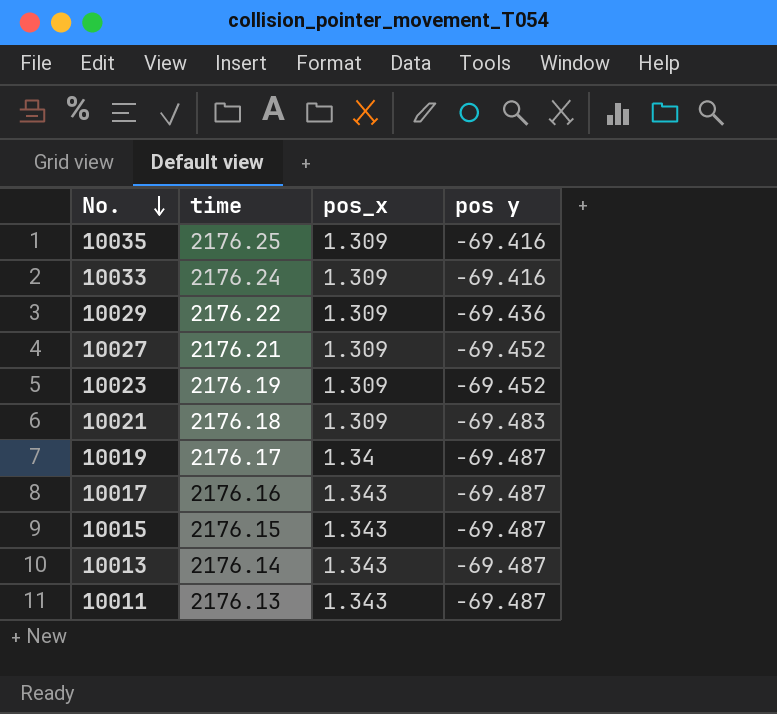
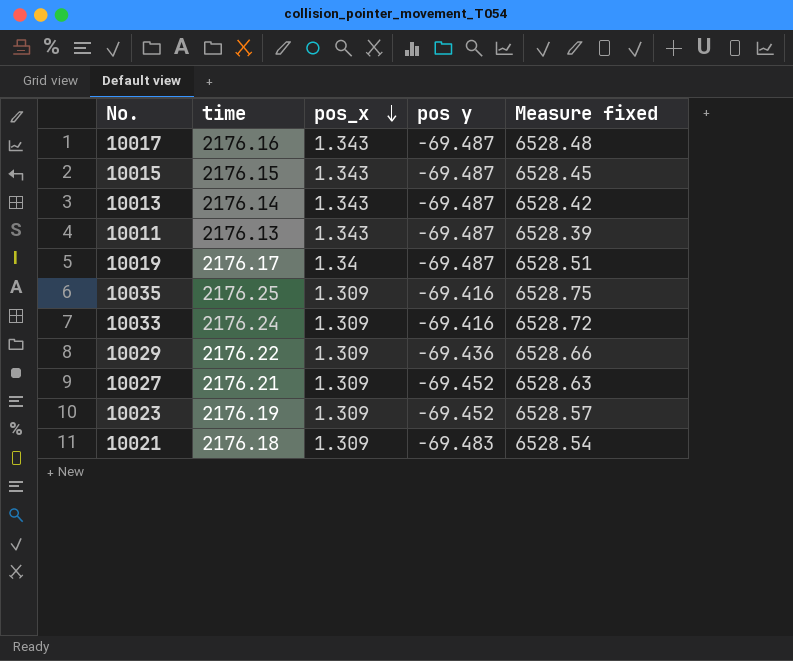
row order: No. descending -> pos_x descending
column Measure fixed | formula: none -> [time] * 3

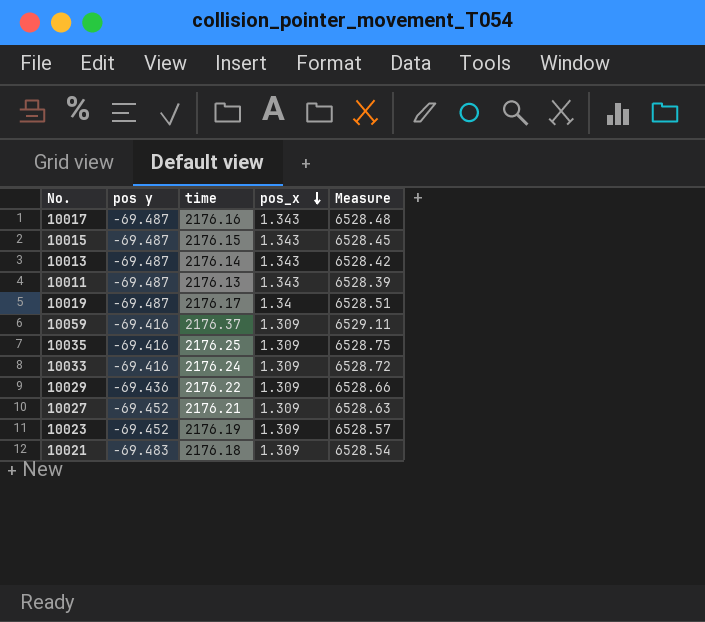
column pos y | position: 4 -> 2
column name: Measure fixed -> Measure
row 10059: none -> -69.416 | 2176.37 | 1.309 | 6529.11

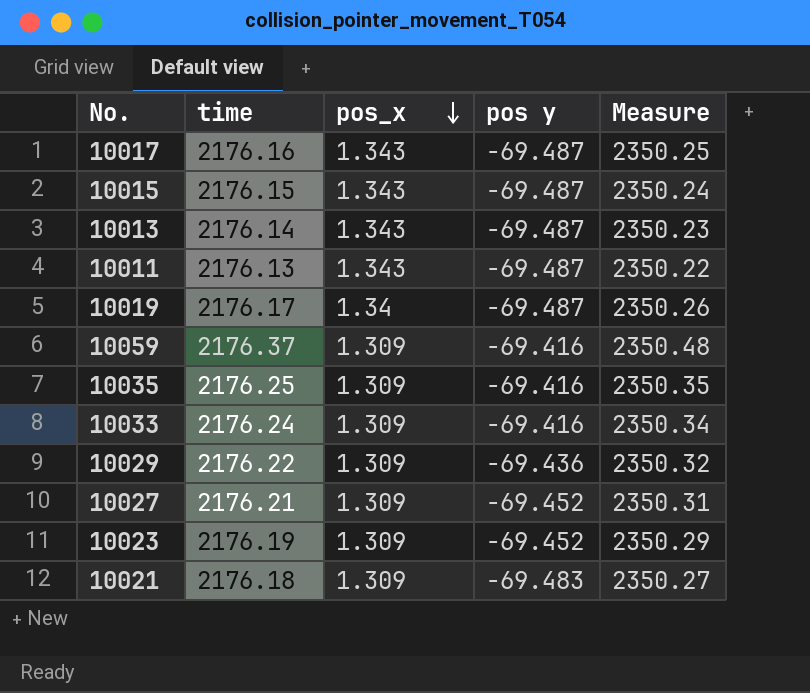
column pos y | position: 2 -> 4
column Measure | formula: [time] * 3 -> [time] * 1.08

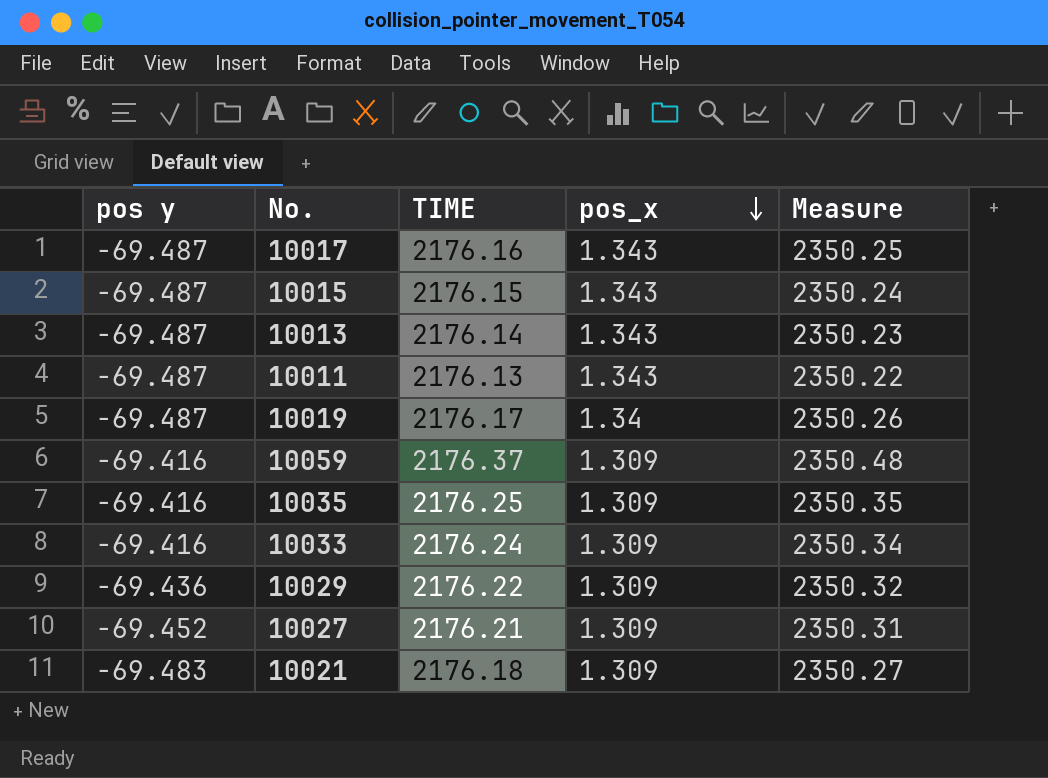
column pos y | position: 4 -> 1
column name: time -> TIME
row 10023: 2176.19 | 1.309 | -69.452 | 2350.29 -> none

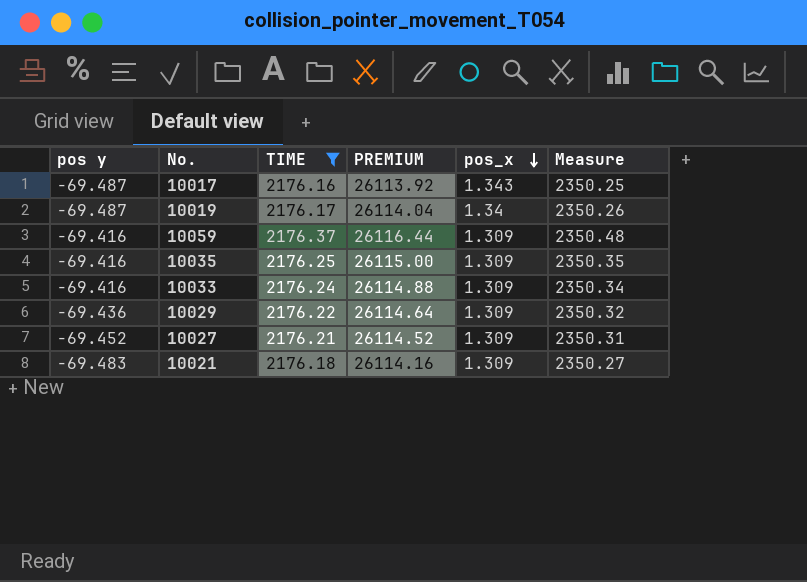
filter: none -> TIME >= 2176.16
column PREMIUM | formula: none -> [TIME] * 12

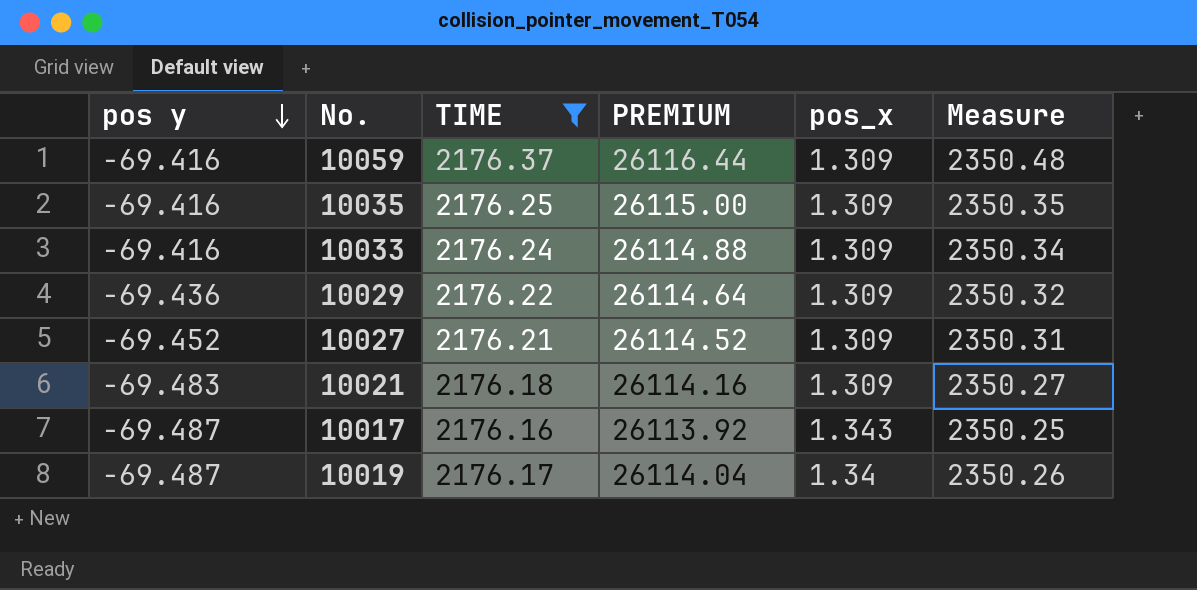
row order: pos_x descending -> pos y descending

